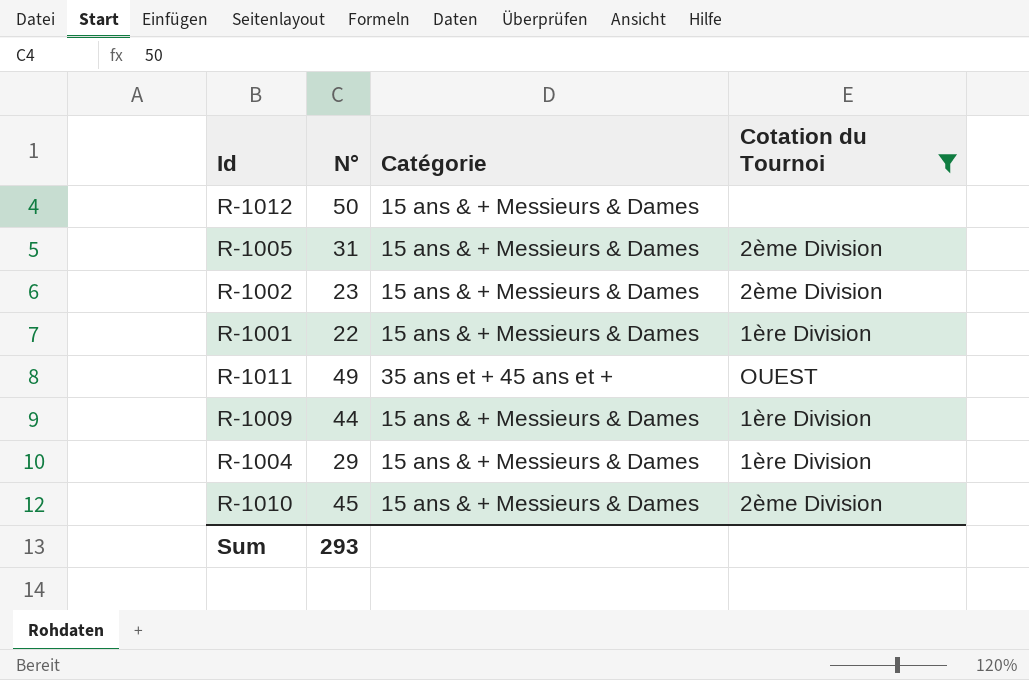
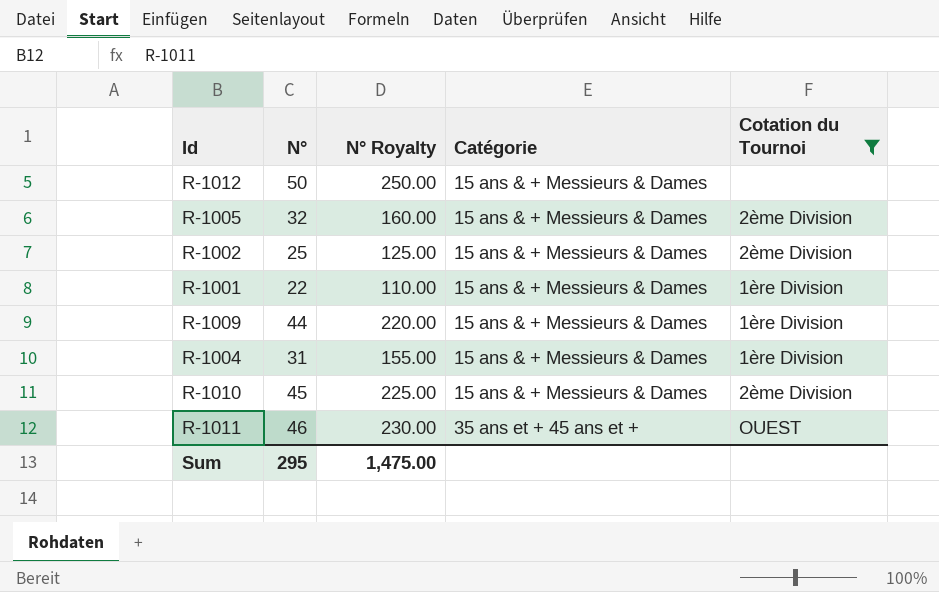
row order: none -> Catégorie ascending
column N° Royalty | formula: none -> [N°] * 5
R-1005 | N°: 31 -> 32
R-1002 | N°: 23 -> 25
R-1004 | N°: 29 -> 31
R-1011 | N°: 49 -> 46
Sum | N°: 293 -> 295

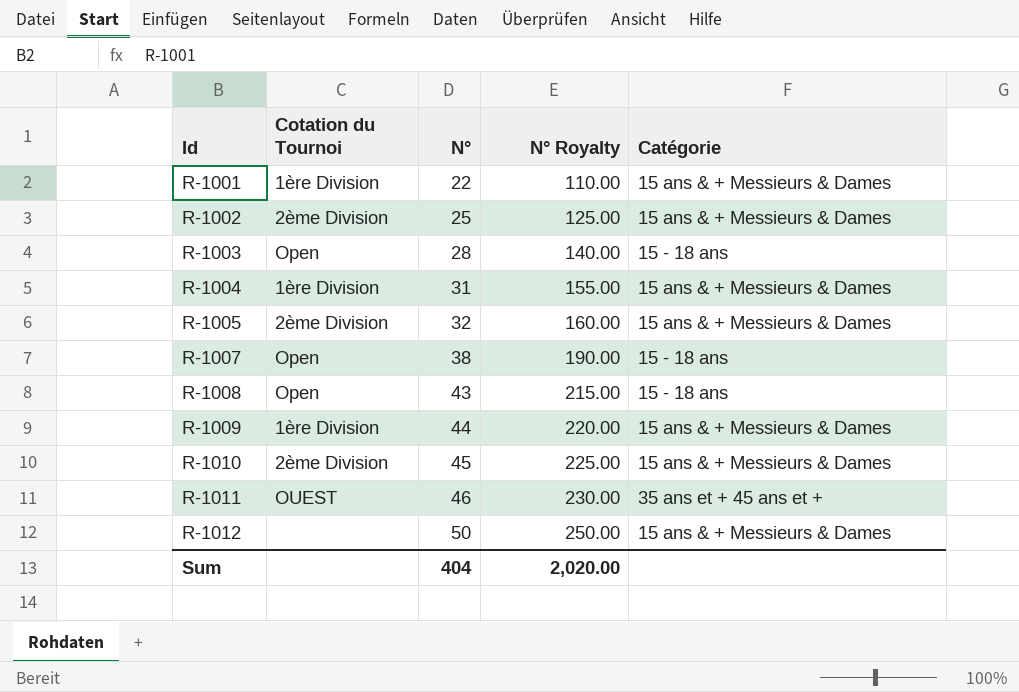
filter: Cotation du Tournoi != Open -> none
row order: Catégorie ascending -> Id ascending
column Cotation du Tournoi | position: 5 -> 2
Sum | N°: 295 -> 404
Sum | N° Royalty: 1,475.00 -> 2,020.00

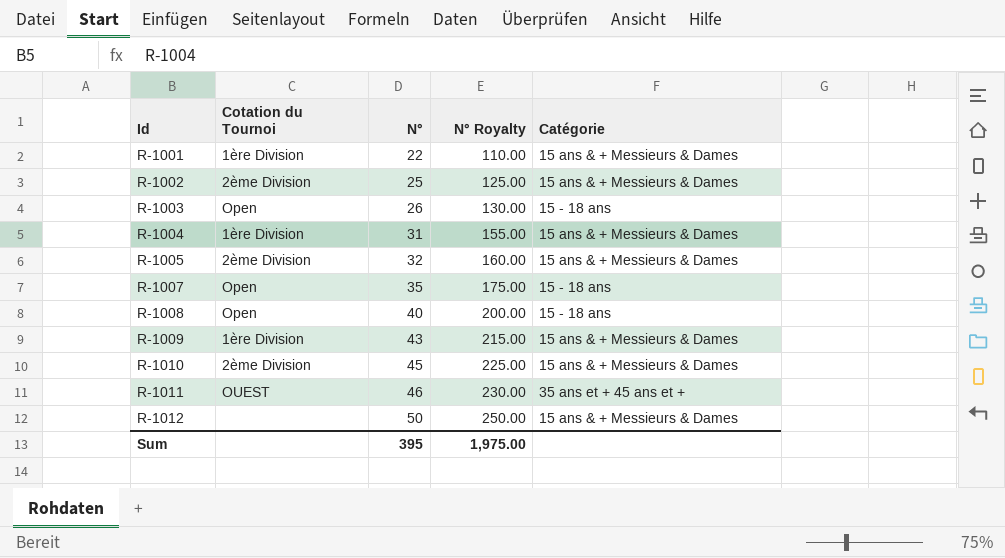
R-1003 | N°: 28 -> 26
R-1003 | N° Royalty: 140.00 -> 130.00
R-1007 | N°: 38 -> 35
R-1007 | N° Royalty: 190.00 -> 175.00
R-1008 | N°: 43 -> 40
R-1008 | N° Royalty: 215.00 -> 200.00
R-1009 | N°: 44 -> 43
R-1009 | N° Royalty: 220.00 -> 215.00
Sum | N°: 404 -> 395
Sum | N° Royalty: 2,020.00 -> 1,975.00

